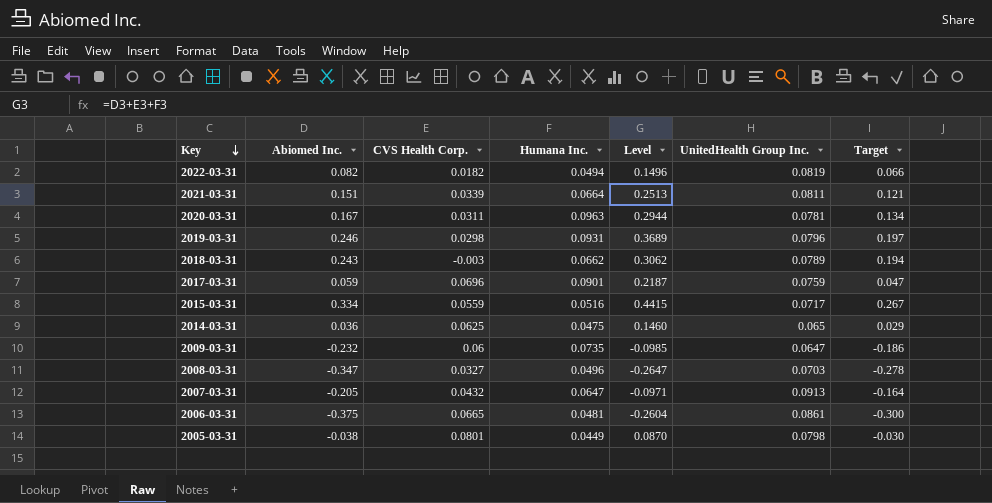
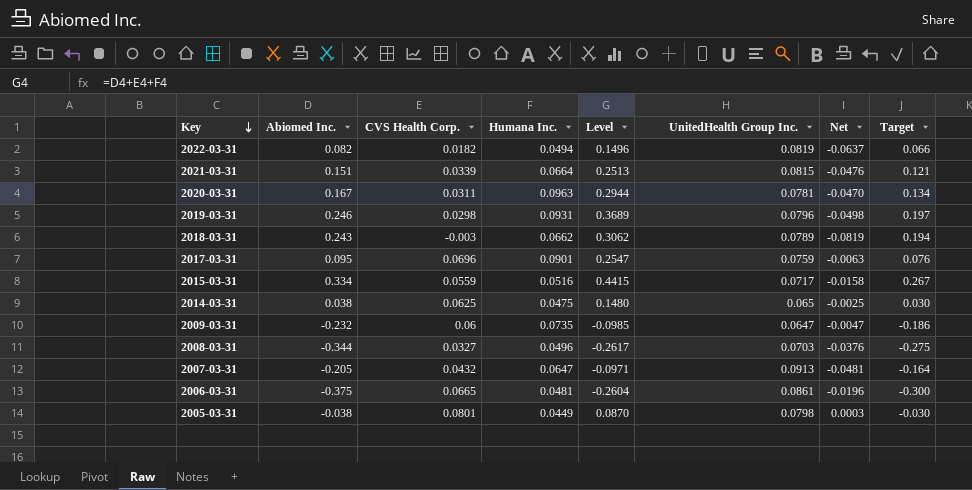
column Net | formula: none -> [CVS Health Corp.] - [UnitedHealth Group Inc.]
2021-03-31 | UnitedHealth Group Inc.: 0.0811 -> 0.0815
2017-03-31 | Abiomed Inc.: 0.059 -> 0.095
2017-03-31 | Level: 0.2187 -> 0.2547
2017-03-31 | Target: 0.047 -> 0.076
2014-03-31 | Abiomed Inc.: 0.036 -> 0.038
2014-03-31 | Level: 0.1460 -> 0.1480
2014-03-31 | Target: 0.029 -> 0.030
2008-03-31 | Abiomed Inc.: -0.347 -> -0.344
2008-03-31 | Level: -0.2647 -> -0.2617
2008-03-31 | Target: -0.278 -> -0.275

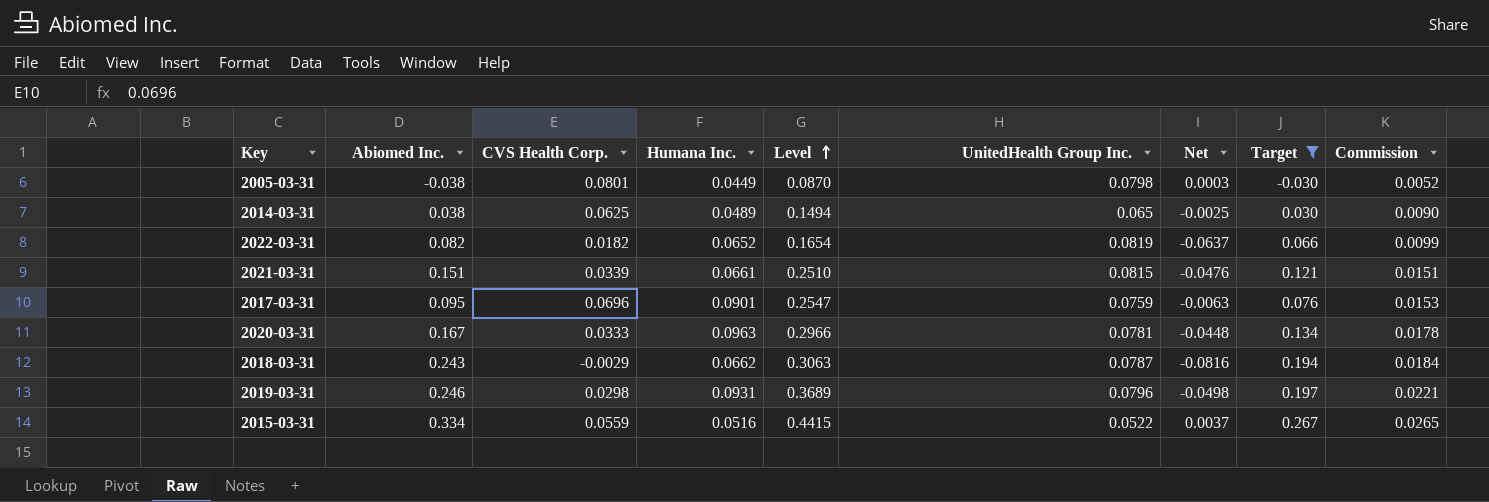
filter: none -> Target >= -0.030
row order: Key descending -> Level ascending
column Commission | formula: none -> [Level] * 0.06
2014-03-31 | Humana Inc.: 0.0475 -> 0.0489
2014-03-31 | Level: 0.1480 -> 0.1494
2022-03-31 | Humana Inc.: 0.0494 -> 0.0652
2022-03-31 | Level: 0.1496 -> 0.1654
2021-03-31 | Humana Inc.: 0.0664 -> 0.0661
2021-03-31 | Level: 0.2513 -> 0.2510
2020-03-31 | CVS Health Corp.: 0.0311 -> 0.0333
2020-03-31 | Level: 0.2944 -> 0.2966
2020-03-31 | Net: -0.0470 -> -0.0448
2018-03-31 | CVS Health Corp.: -0.003 -> -0.0029
2018-03-31 | Level: 0.3062 -> 0.3063
2018-03-31 | UnitedHealth Group Inc.: 0.0789 -> 0.0787
2018-03-31 | Net: -0.0819 -> -0.0816
2015-03-31 | UnitedHealth Group Inc.: 0.0717 -> 0.0522
2015-03-31 | Net: -0.0158 -> 0.0037

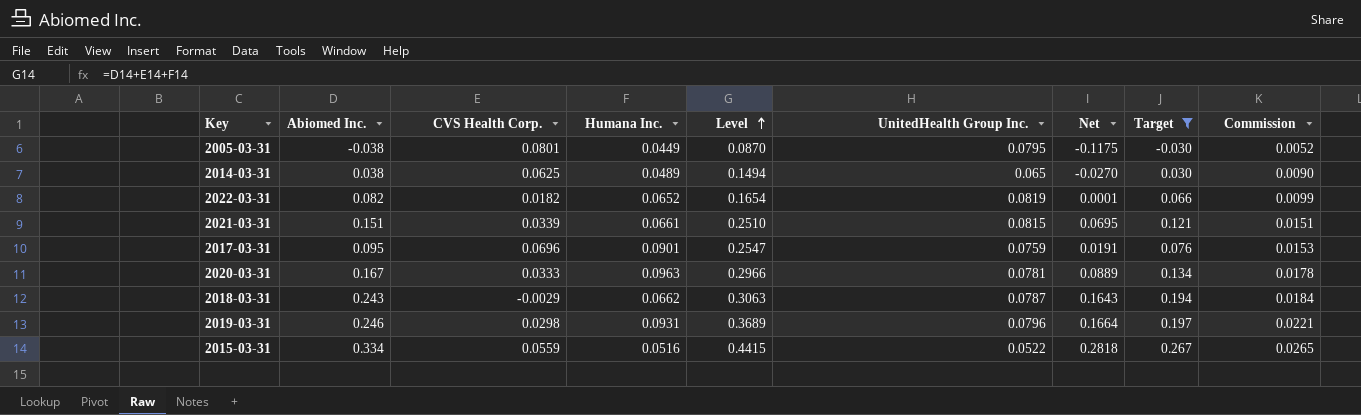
column Net | formula: [CVS Health Corp.] - [UnitedHealth Group Inc.] -> [Abiomed Inc.] - [UnitedHealth Group Inc.]
2005-03-31 | UnitedHealth Group Inc.: 0.0798 -> 0.0795

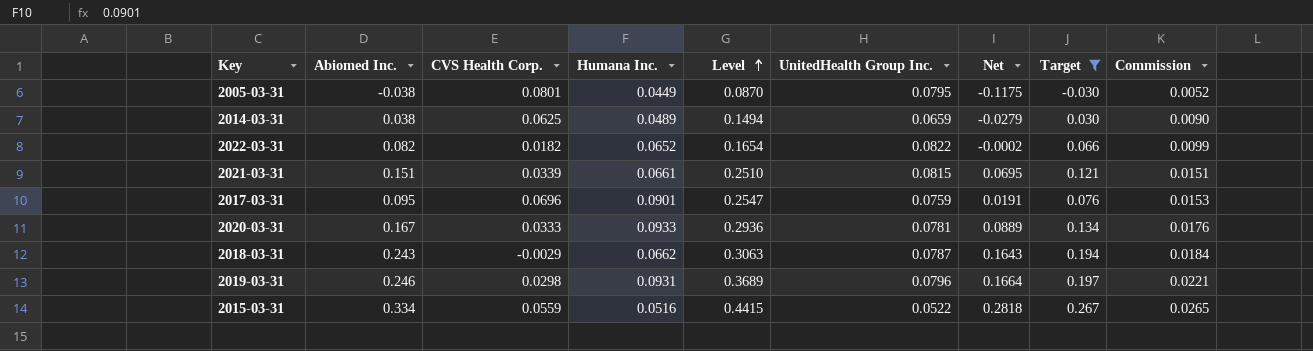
2014-03-31 | UnitedHealth Group Inc.: 0.065 -> 0.0659
2014-03-31 | Net: -0.0270 -> -0.0279
2022-03-31 | UnitedHealth Group Inc.: 0.0819 -> 0.0822
2022-03-31 | Net: 0.0001 -> -0.0002
2020-03-31 | Humana Inc.: 0.0963 -> 0.0933
2020-03-31 | Level: 0.2966 -> 0.2936
2020-03-31 | Commission: 0.0178 -> 0.0176

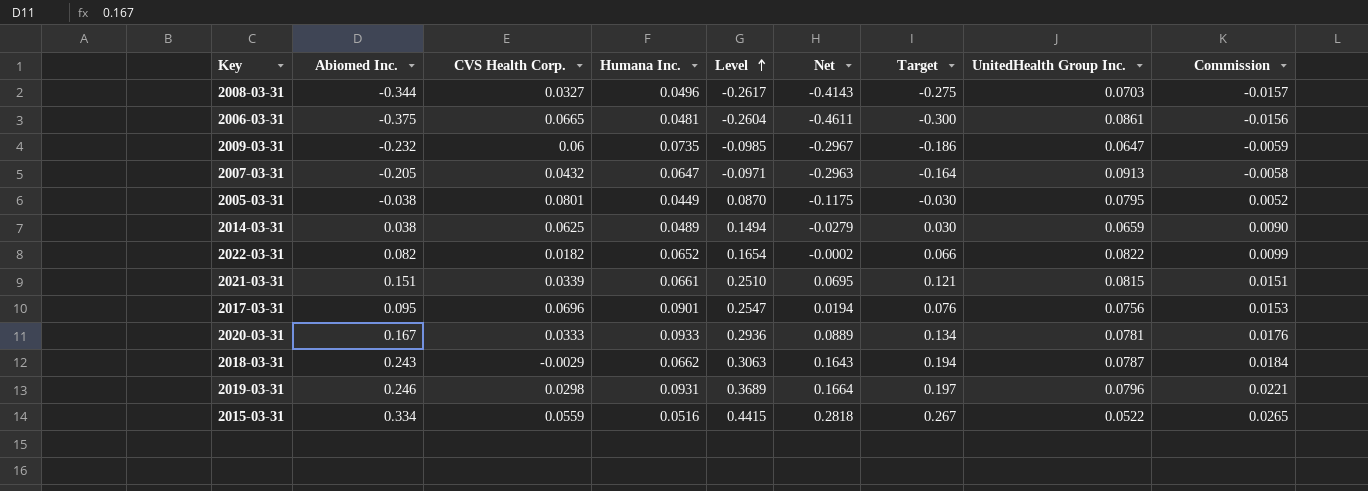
filter: Target >= -0.030 -> none
column UnitedHealth Group Inc. | position: 6 -> 8
2017-03-31 | Net: 0.0191 -> 0.0194
2017-03-31 | UnitedHealth Group Inc.: 0.0759 -> 0.0756

